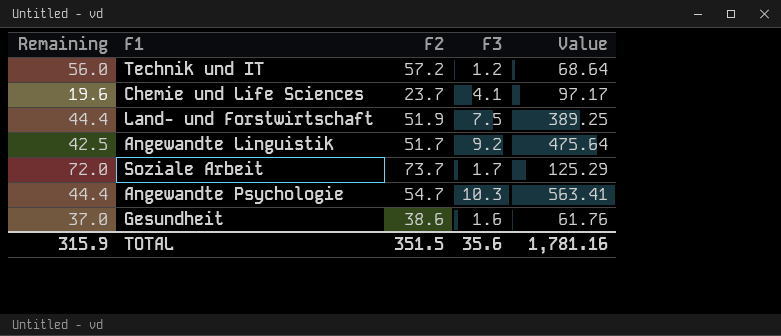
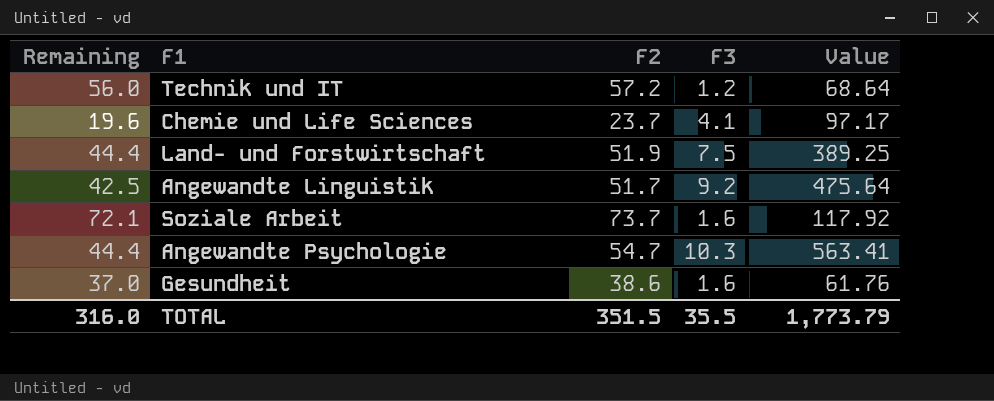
Soziale Arbeit | Remaining: 72.0 -> 72.1
Soziale Arbeit | F3: 1.7 -> 1.6
Soziale Arbeit | Value: 125.29 -> 117.92
TOTAL | Remaining: 315.9 -> 316.0
TOTAL | F3: 35.6 -> 35.5
TOTAL | Value: 1,781.16 -> 1,773.79

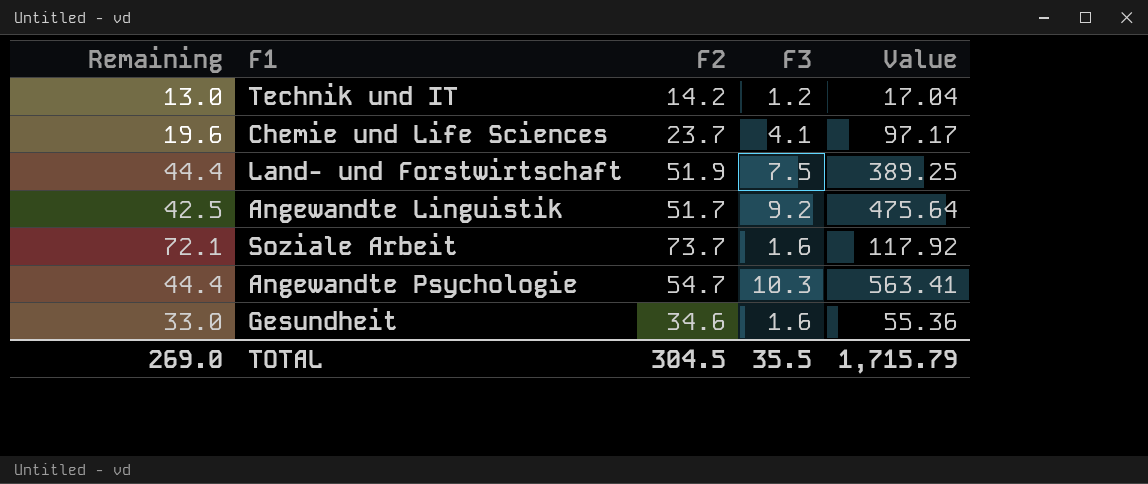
Technik und IT | Remaining: 56.0 -> 13.0
Technik und IT | F2: 57.2 -> 14.2
Technik und IT | Value: 68.64 -> 17.04
Gesundheit | Remaining: 37.0 -> 33.0
Gesundheit | F2: 38.6 -> 34.6
Gesundheit | Value: 61.76 -> 55.36
TOTAL | Remaining: 316.0 -> 269.0
TOTAL | F2: 351.5 -> 304.5
TOTAL | Value: 1,773.79 -> 1,715.79

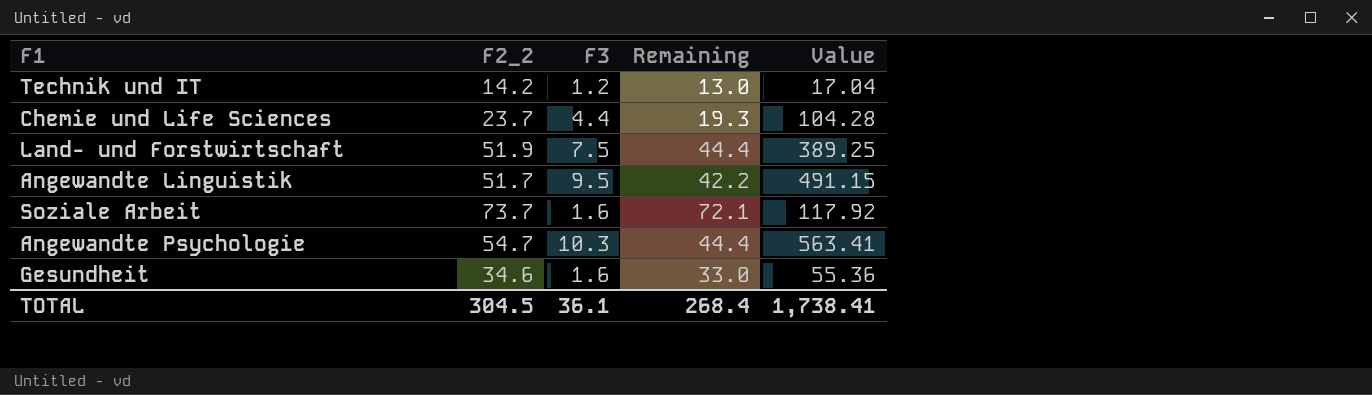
column name: F2 -> F2_2
column Remaining | position: 1 -> 4
Chemie und Life Sciences | F3: 4.1 -> 4.4
Chemie und Life Sciences | Remaining: 19.6 -> 19.3
Chemie und Life Sciences | Value: 97.17 -> 104.28
Angewandte Linguistik | F3: 9.2 -> 9.5
Angewandte Linguistik | Remaining: 42.5 -> 42.2
Angewandte Linguistik | Value: 475.64 -> 491.15
TOTAL | F3: 35.5 -> 36.1
TOTAL | Remaining: 269.0 -> 268.4
TOTAL | Value: 1,715.79 -> 1,738.41

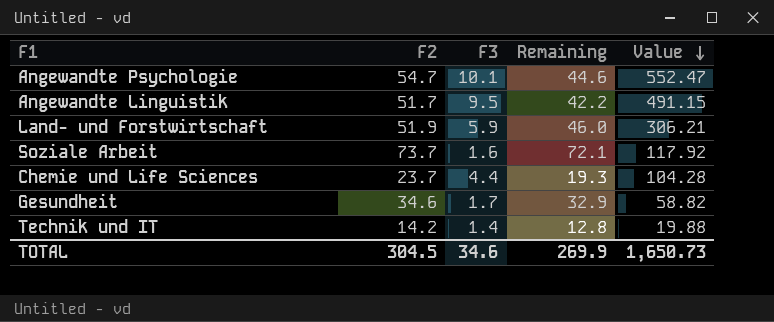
row order: none -> Value descending
column name: F2_2 -> F2
Angewandte Psychologie | F3: 10.3 -> 10.1
Angewandte Psychologie | Remaining: 44.4 -> 44.6
Angewandte Psychologie | Value: 563.41 -> 552.47
Land- und Forstwirtschaft | F3: 7.5 -> 5.9
Land- und Forstwirtschaft | Remaining: 44.4 -> 46.0
Land- und Forstwirtschaft | Value: 389.25 -> 306.21
Gesundheit | F3: 1.6 -> 1.7
Gesundheit | Remaining: 33.0 -> 32.9
Gesundheit | Value: 55.36 -> 58.82
Technik und IT | F3: 1.2 -> 1.4
Technik und IT | Remaining: 13.0 -> 12.8
Technik und IT | Value: 17.04 -> 19.88
TOTAL | F3: 36.1 -> 34.6
TOTAL | Remaining: 268.4 -> 269.9
TOTAL | Value: 1,738.41 -> 1,650.73

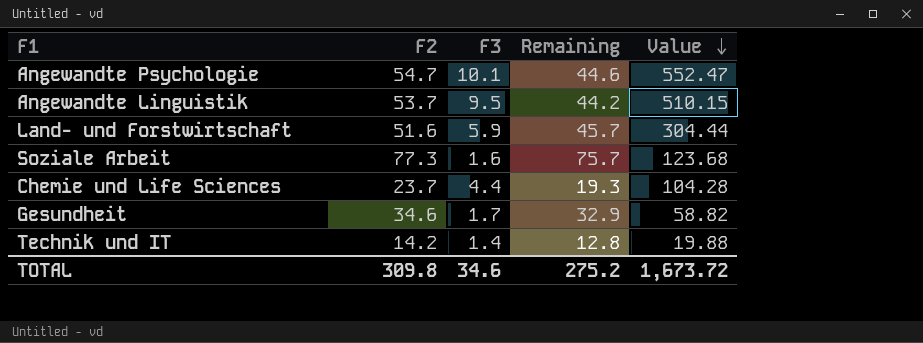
Angewandte Linguistik | F2: 51.7 -> 53.7
Angewandte Linguistik | Remaining: 42.2 -> 44.2
Angewandte Linguistik | Value: 491.15 -> 510.15
Land- und Forstwirtschaft | F2: 51.9 -> 51.6
Land- und Forstwirtschaft | Remaining: 46.0 -> 45.7
Land- und Forstwirtschaft | Value: 306.21 -> 304.44
Soziale Arbeit | F2: 73.7 -> 77.3
Soziale Arbeit | Remaining: 72.1 -> 75.7
Soziale Arbeit | Value: 117.92 -> 123.68
TOTAL | F2: 304.5 -> 309.8
TOTAL | Remaining: 269.9 -> 275.2
TOTAL | Value: 1,650.73 -> 1,673.72

